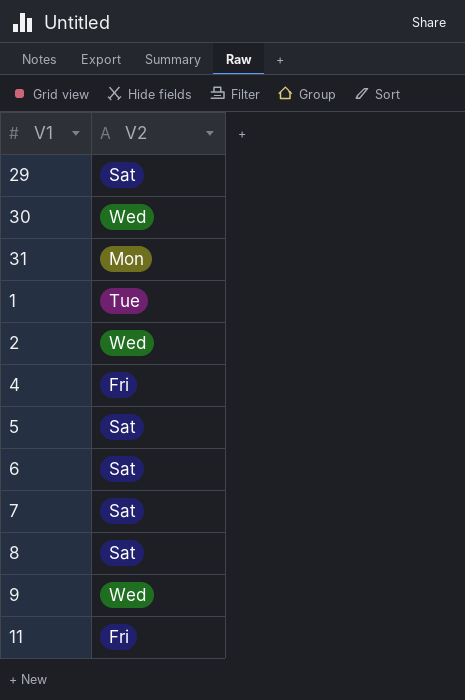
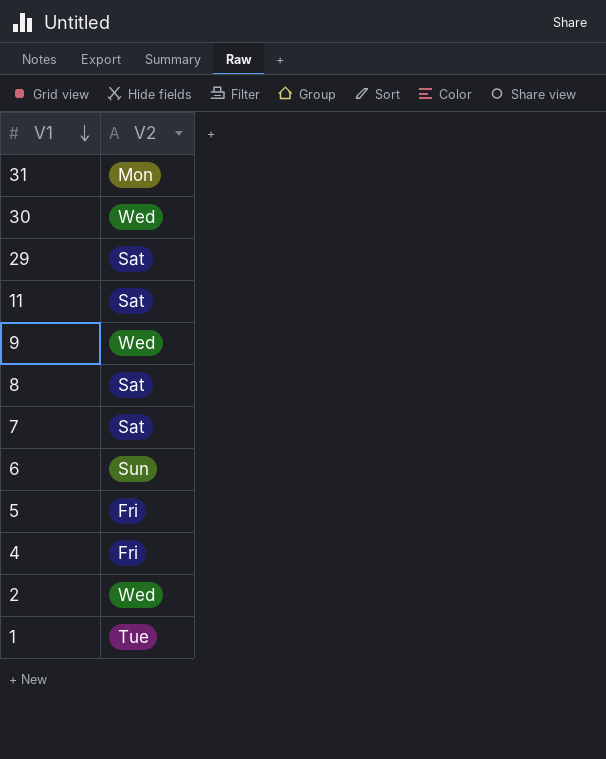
row order: none -> V1 descending
11 | V2: Fri -> Sat
6 | V2: Sat -> Sun
5 | V2: Sat -> Fri

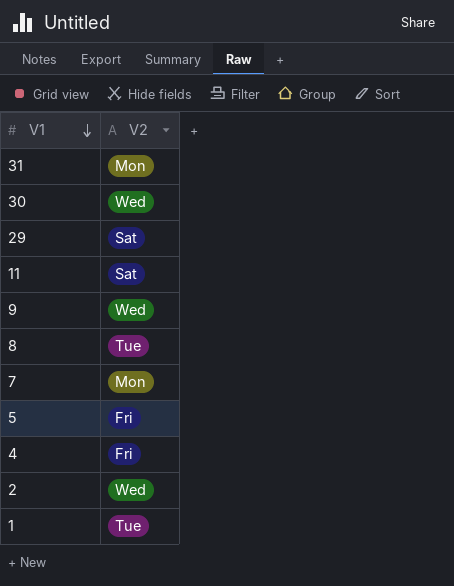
row 6: Sun -> none
8 | V2: Sat -> Tue
7 | V2: Sat -> Mon

